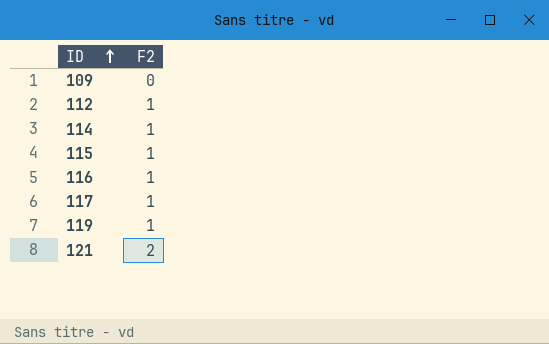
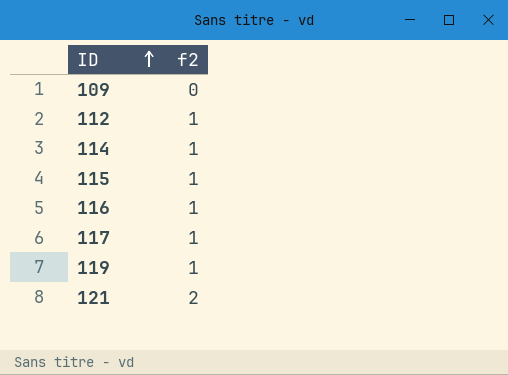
column name: F2 -> f2

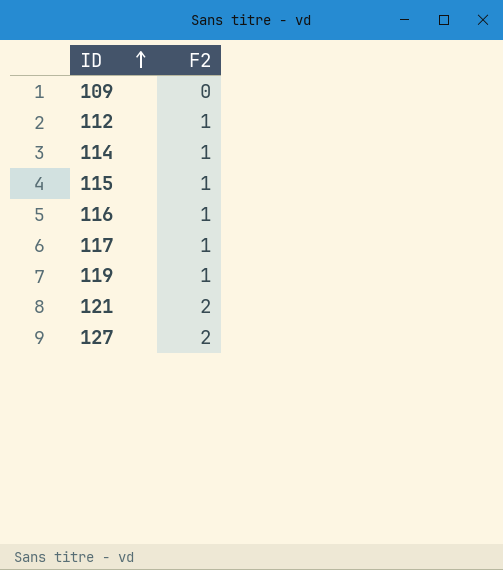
column name: f2 -> F2
row 127: none -> 2

